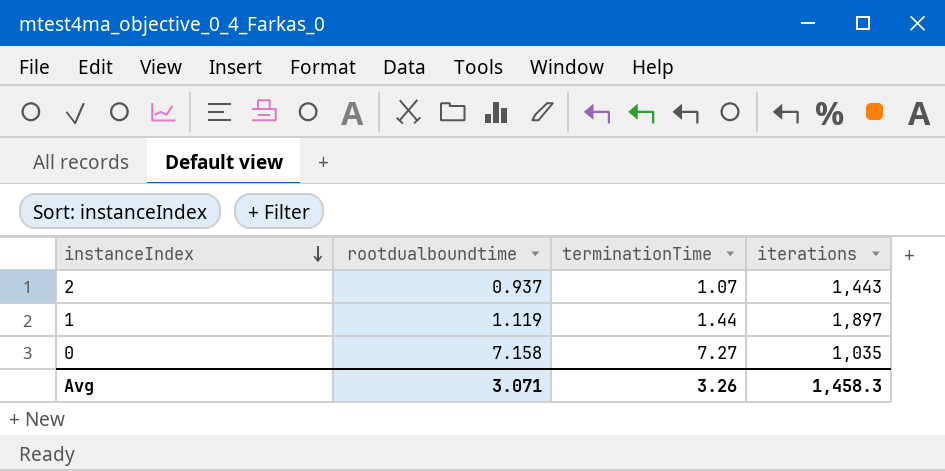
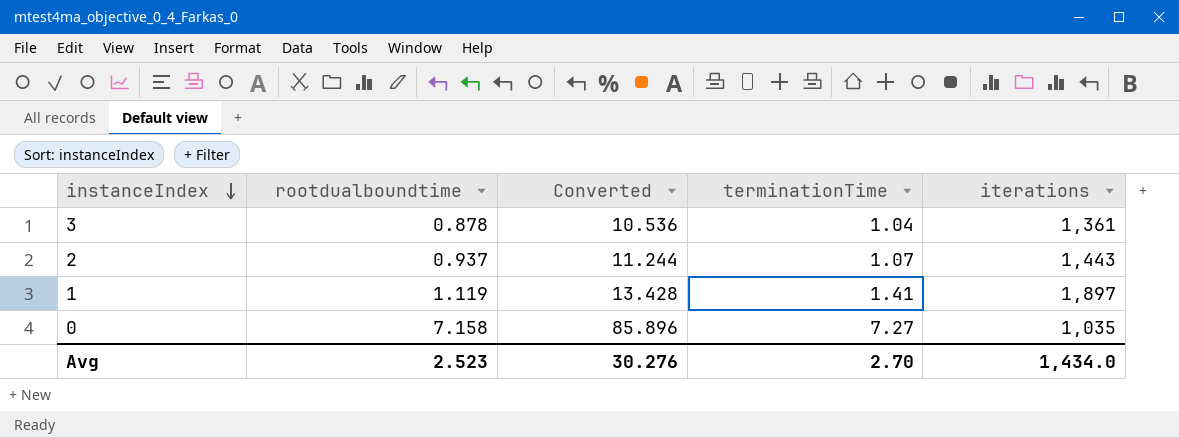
column Converted | formula: none -> [rootdualboundtime] * 12
row 3: none -> 0.878 | 10.536 | 1.04 | 1,361
1 | terminationTime: 1.44 -> 1.41
Avg | rootdualboundtime: 3.071 -> 2.523
Avg | terminationTime: 3.26 -> 2.70
Avg | iterations: 1,458.3 -> 1,434.0

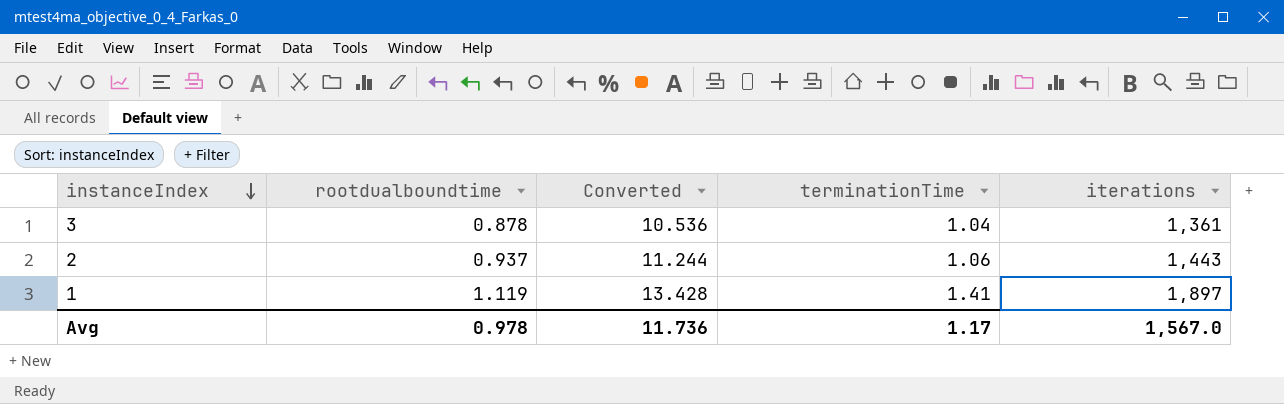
row 0: 7.158 | 85.896 | 7.27 | 1,035 -> none
2 | terminationTime: 1.07 -> 1.06
Avg | rootdualboundtime: 2.523 -> 0.978
Avg | Converted: 30.276 -> 11.736
Avg | terminationTime: 2.70 -> 1.17
Avg | iterations: 1,434.0 -> 1,567.0

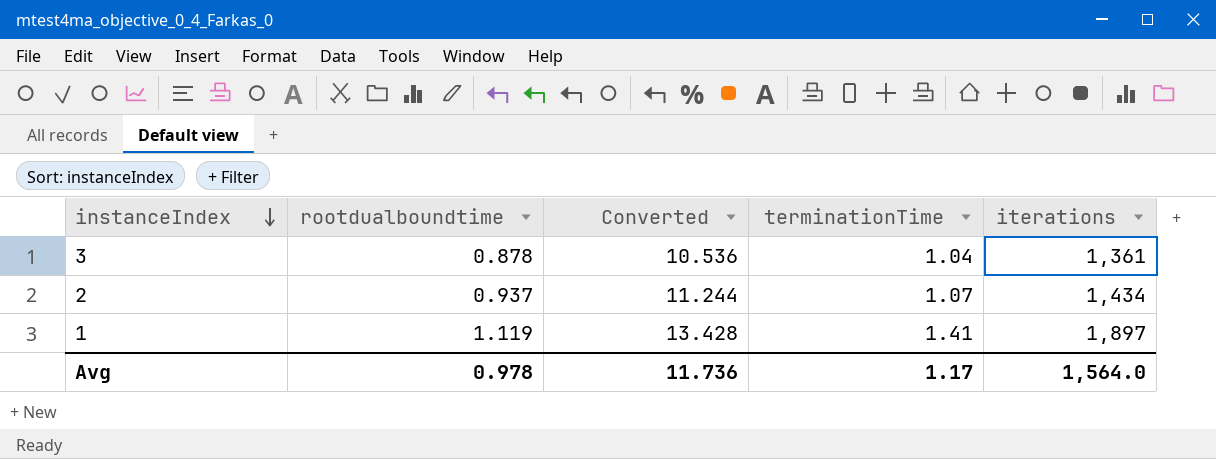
2 | terminationTime: 1.06 -> 1.07
2 | iterations: 1,443 -> 1,434
Avg | iterations: 1,567.0 -> 1,564.0

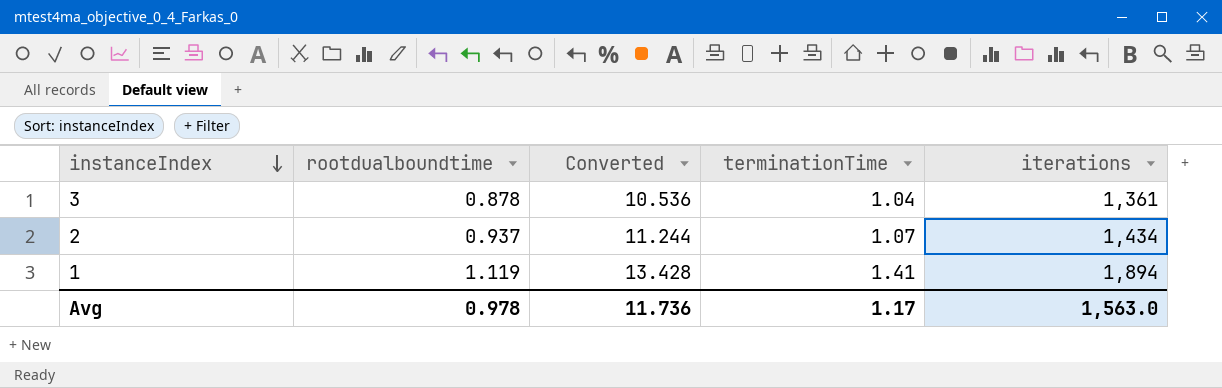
1 | iterations: 1,897 -> 1,894
Avg | iterations: 1,564.0 -> 1,563.0

